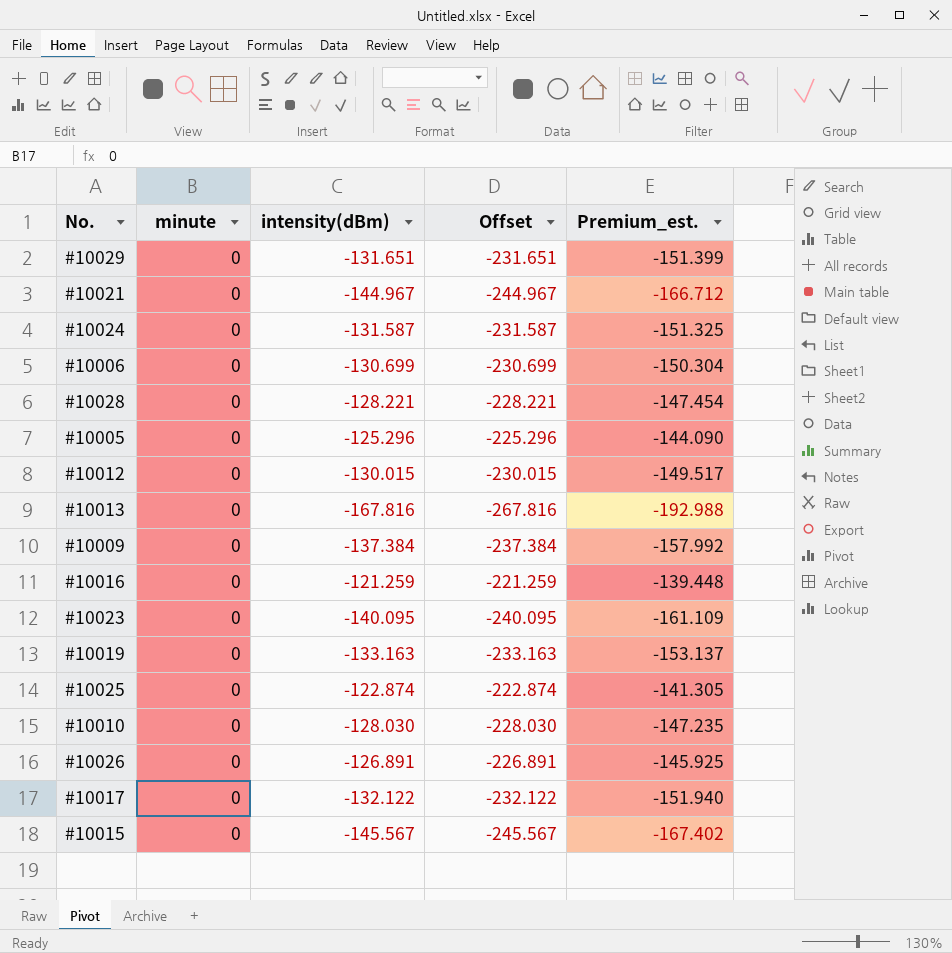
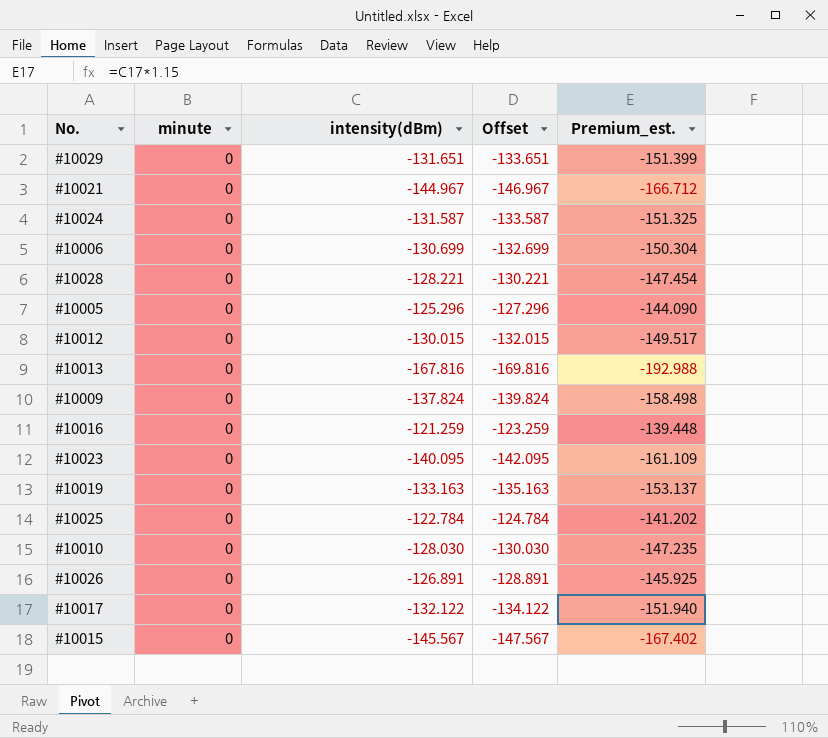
column Offset | formula: [intensity(dBm)] - 100 -> [intensity(dBm)] - 2
#10009 | intensity(dBm): -137.384 -> -137.824
#10009 | Premium_est.: -157.992 -> -158.498
#10025 | intensity(dBm): -122.874 -> -122.784
#10025 | Premium_est.: -141.305 -> -141.202

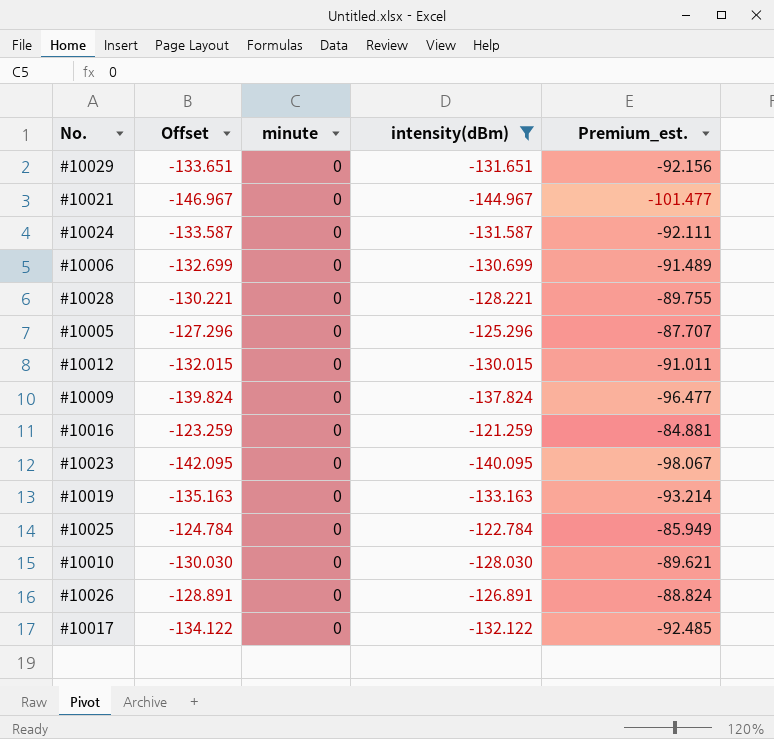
filter: none -> intensity(dBm) >= -144.967
column Offset | position: 4 -> 2
column Premium_est. | formula: [intensity(dBm)] * 1.15 -> [intensity(dBm)] * 0.7

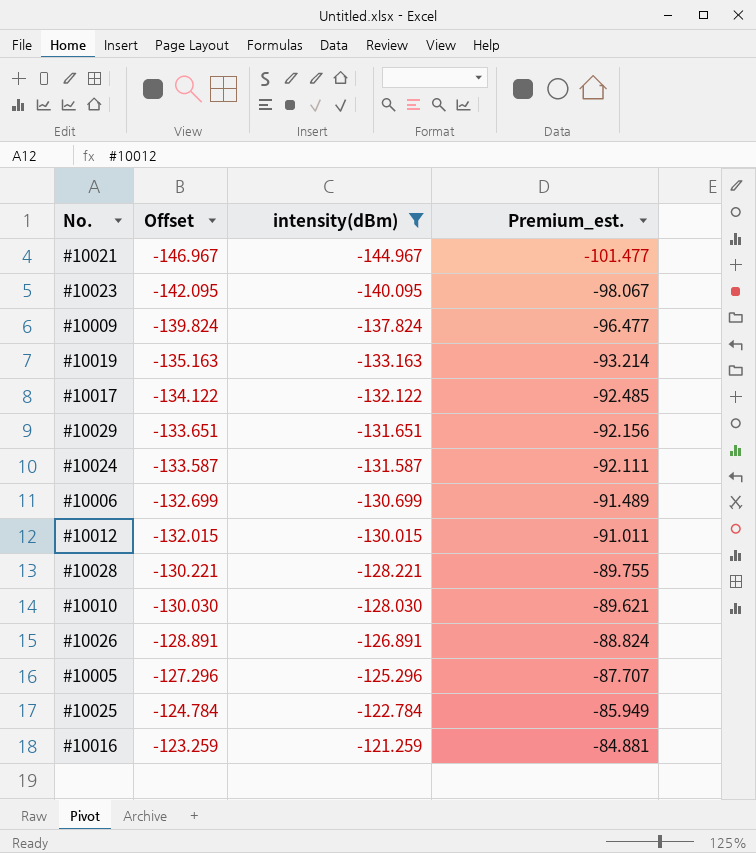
row order: none -> Offset ascending
column minute | position: 3 -> none

